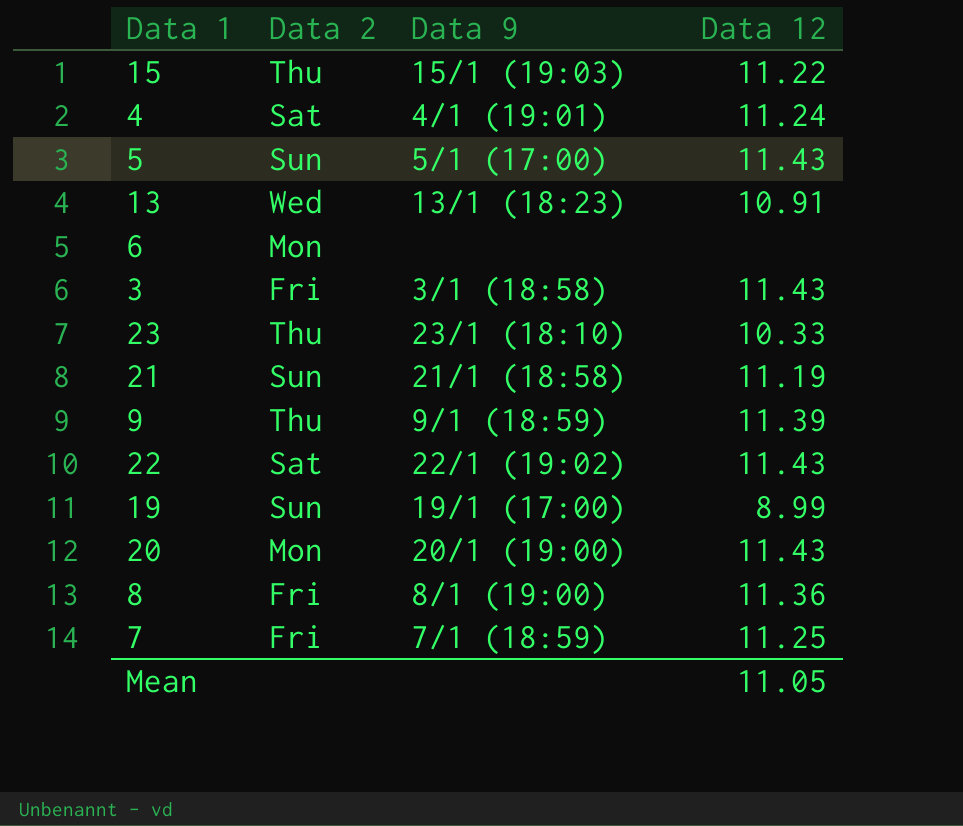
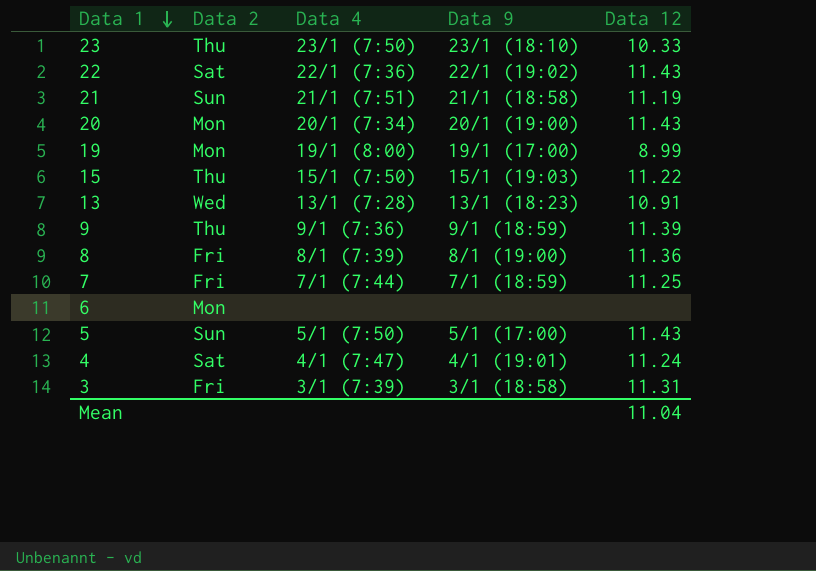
row order: none -> Data 1 descending
column Data 4 | position: none -> 3
19 | Data 2: Sun -> Mon
3 | Data 12: 11.43 -> 11.31
Mean | Data 12: 11.05 -> 11.04

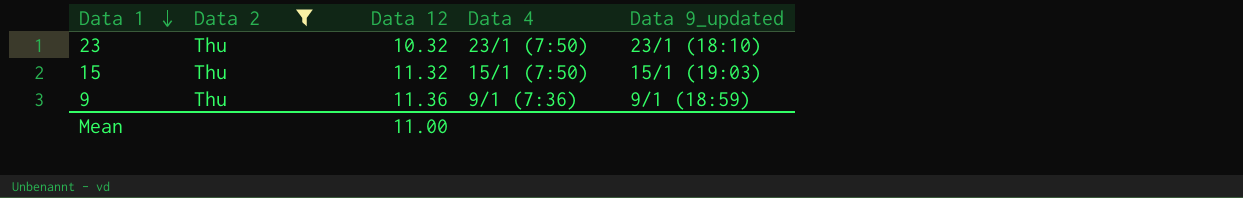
filter: none -> Data 2 = Thu
column Data 12 | position: 5 -> 3
column name: Data 9 -> Data 9_updated
23 | Data 12: 10.33 -> 10.32
15 | Data 12: 11.22 -> 11.32
9 | Data 12: 11.39 -> 11.36
Mean | Data 12: 11.04 -> 11.00

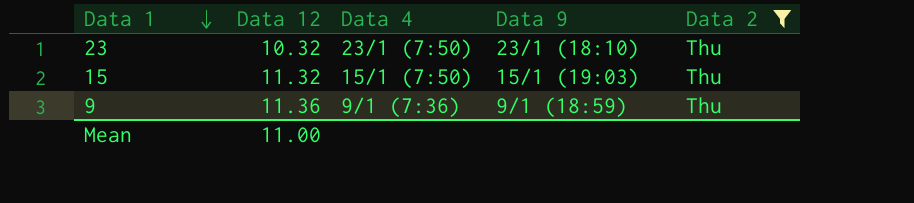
column name: Data 9_updated -> Data 9
column Data 2 | position: 2 -> 5

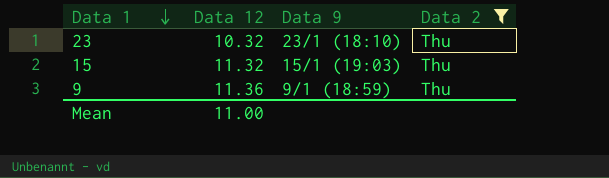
column Data 4 | position: 3 -> none

